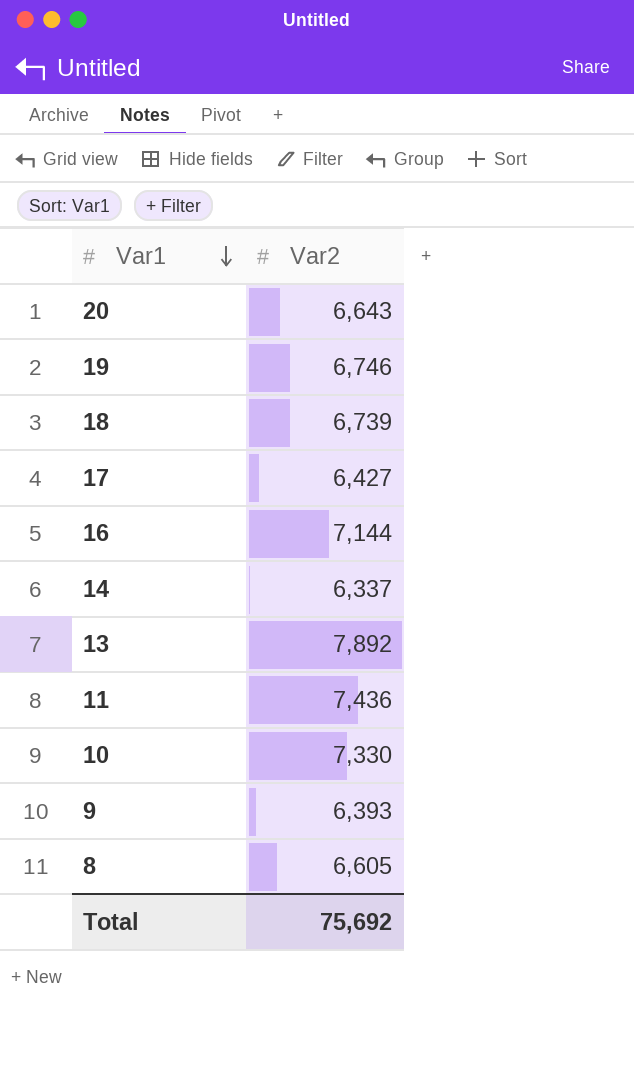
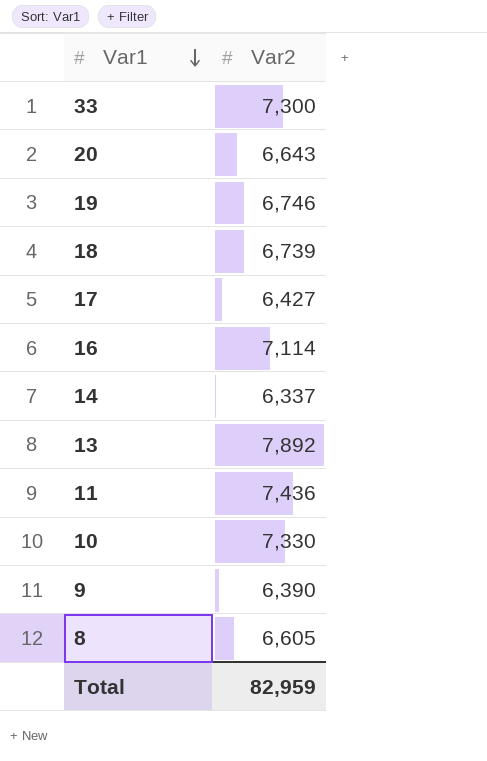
row 33: none -> 7,300
16 | Var2: 7,144 -> 7,114
9 | Var2: 6,393 -> 6,390
Total | Var2: 75,692 -> 82,959

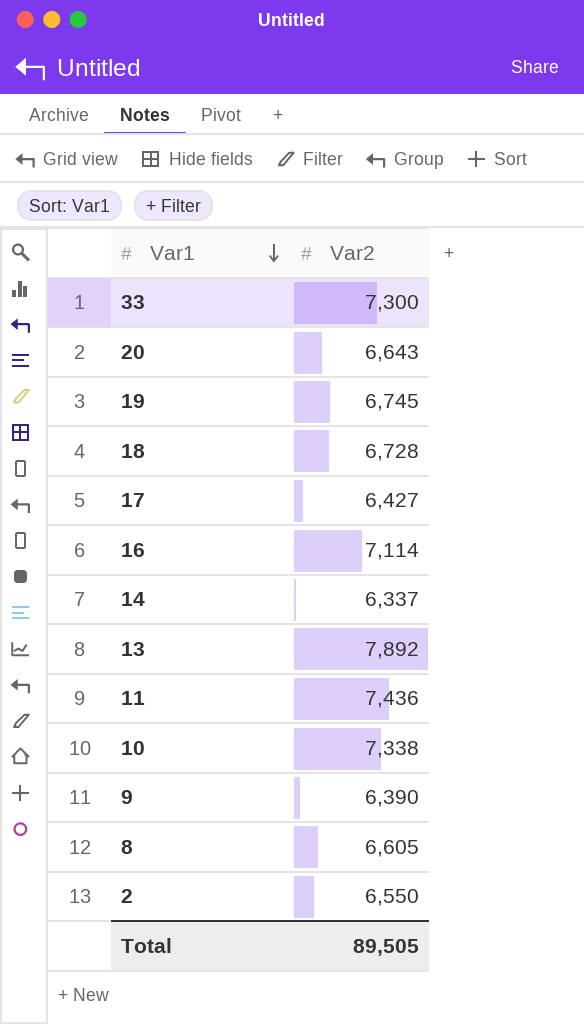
19 | Var2: 6,746 -> 6,745
18 | Var2: 6,739 -> 6,728
10 | Var2: 7,330 -> 7,338
row 2: none -> 6,550
Total | Var2: 82,959 -> 89,505

